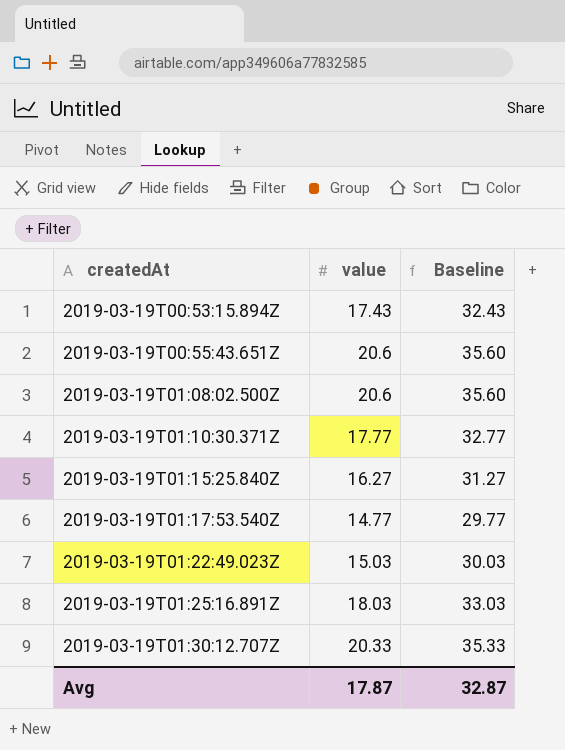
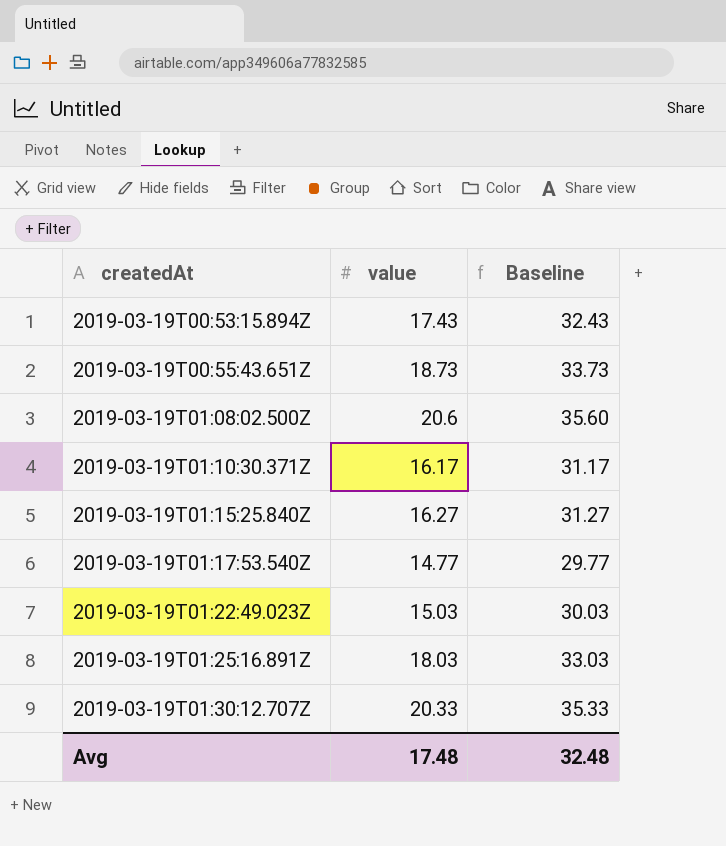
2019-03-19T00:55:43.651Z | value: 20.6 -> 18.73
2019-03-19T00:55:43.651Z | Baseline: 35.60 -> 33.73
2019-03-19T01:10:30.371Z | value: 17.77 -> 16.17
2019-03-19T01:10:30.371Z | Baseline: 32.77 -> 31.17
Avg | value: 17.87 -> 17.48
Avg | Baseline: 32.87 -> 32.48

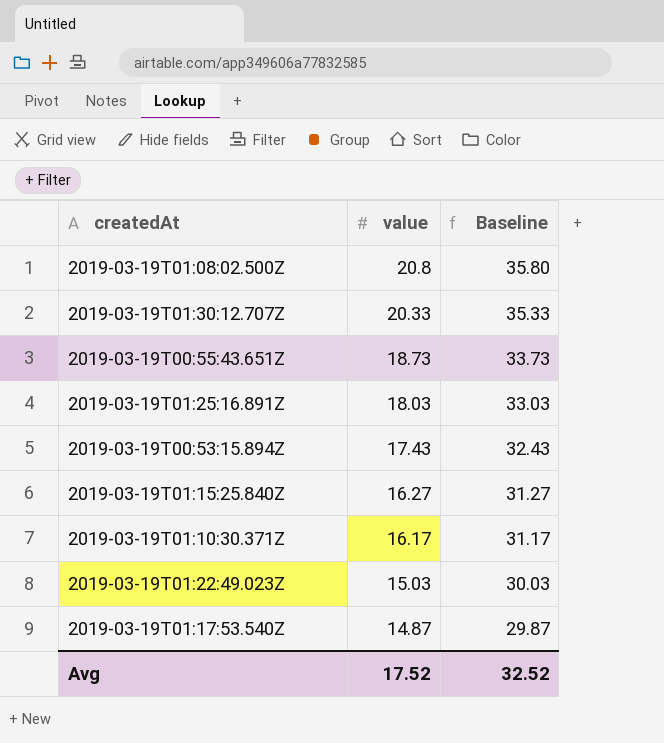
row order: createdAt ascending -> value descending
2019-03-19T01:08:02.500Z | value: 20.6 -> 20.8
2019-03-19T01:08:02.500Z | Baseline: 35.60 -> 35.80
2019-03-19T01:17:53.540Z | value: 14.77 -> 14.87
2019-03-19T01:17:53.540Z | Baseline: 29.77 -> 29.87
Avg | value: 17.48 -> 17.52
Avg | Baseline: 32.48 -> 32.52

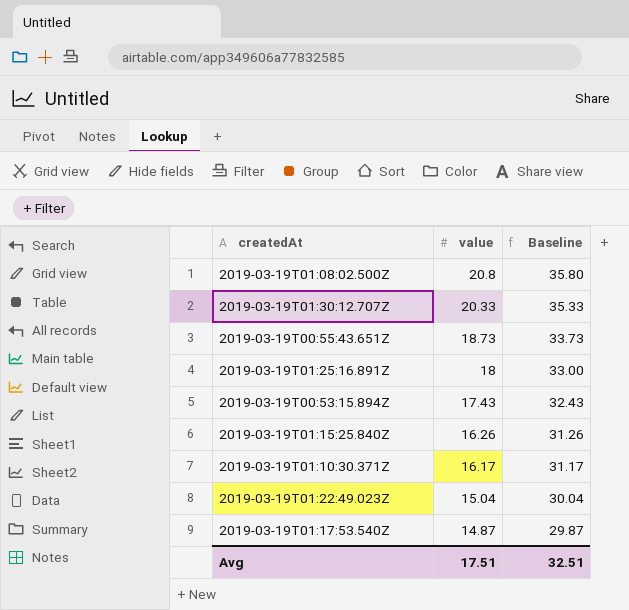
2019-03-19T01:25:16.891Z | value: 18.03 -> 18
2019-03-19T01:25:16.891Z | Baseline: 33.03 -> 33.00
2019-03-19T01:15:25.840Z | value: 16.27 -> 16.26
2019-03-19T01:15:25.840Z | Baseline: 31.27 -> 31.26
2019-03-19T01:22:49.023Z | value: 15.03 -> 15.04
2019-03-19T01:22:49.023Z | Baseline: 30.03 -> 30.04
Avg | value: 17.52 -> 17.51
Avg | Baseline: 32.52 -> 32.51

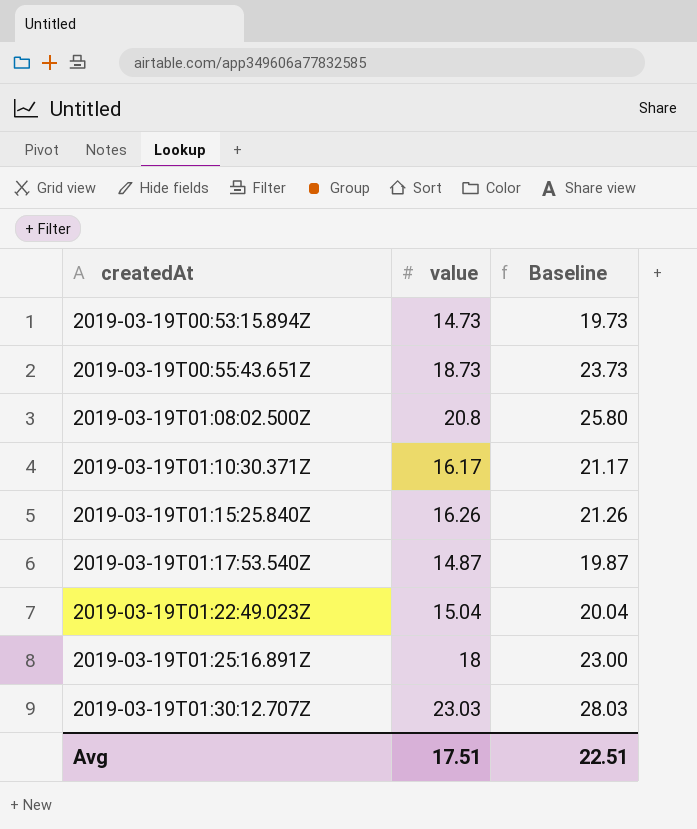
row order: value descending -> createdAt ascending
column Baseline | formula: [value] + 15 -> [value] + 5
2019-03-19T00:53:15.894Z | value: 17.43 -> 14.73
2019-03-19T01:30:12.707Z | value: 20.33 -> 23.03
Avg | Baseline: 32.51 -> 22.51

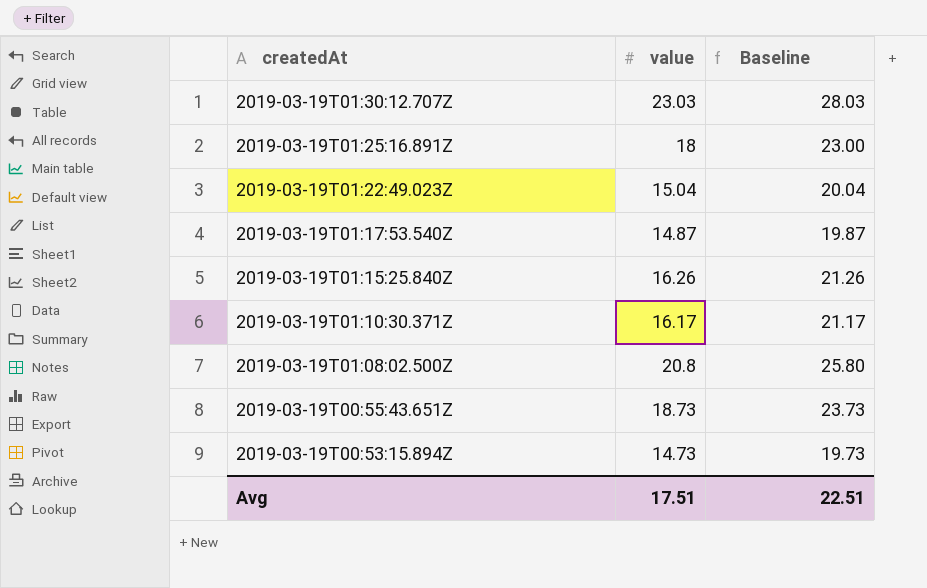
row order: createdAt ascending -> createdAt descending

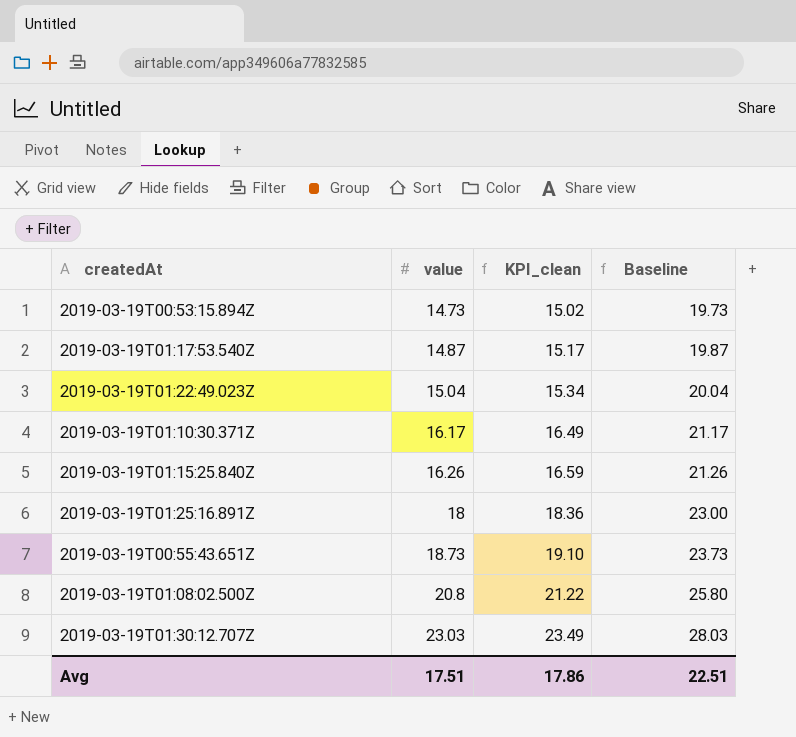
row order: createdAt descending -> value ascending
column KPI_clean | formula: none -> [value] * 1.02

